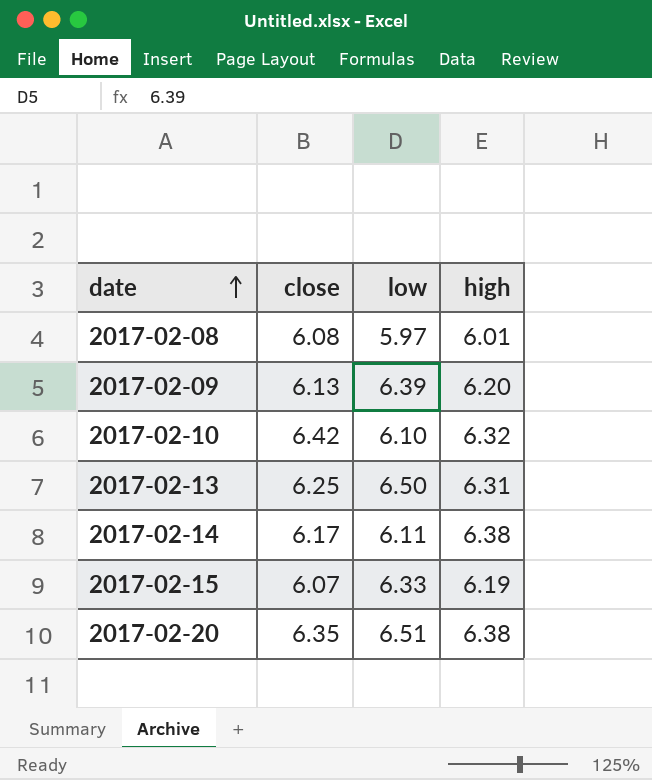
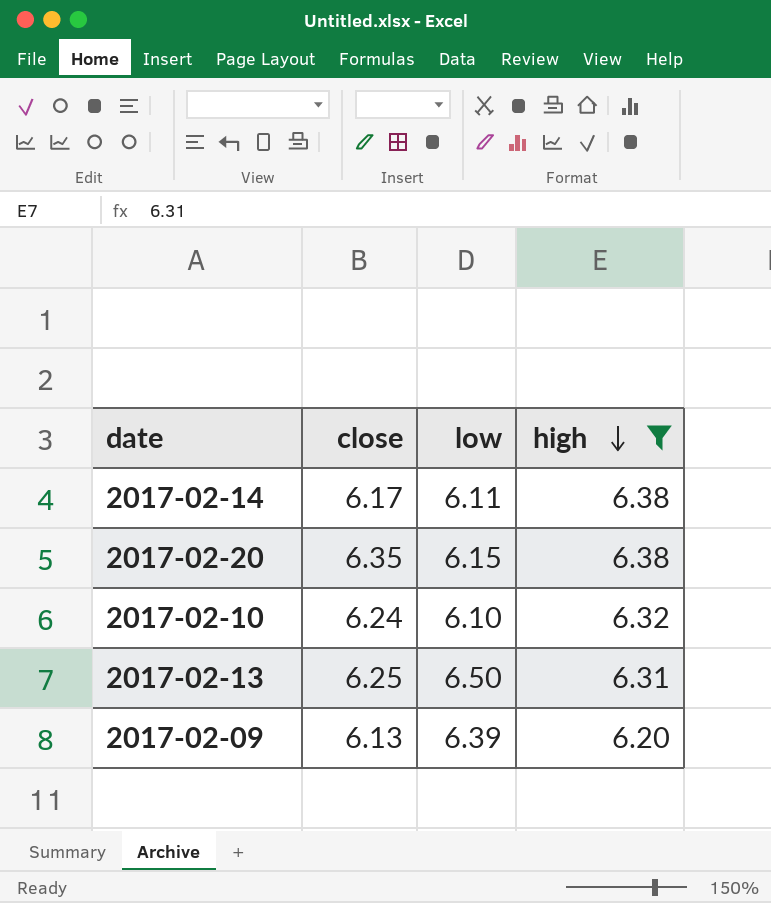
filter: none -> high >= 6.20
row order: date ascending -> high descending
2017-02-20 | low: 6.51 -> 6.15
2017-02-10 | close: 6.42 -> 6.24

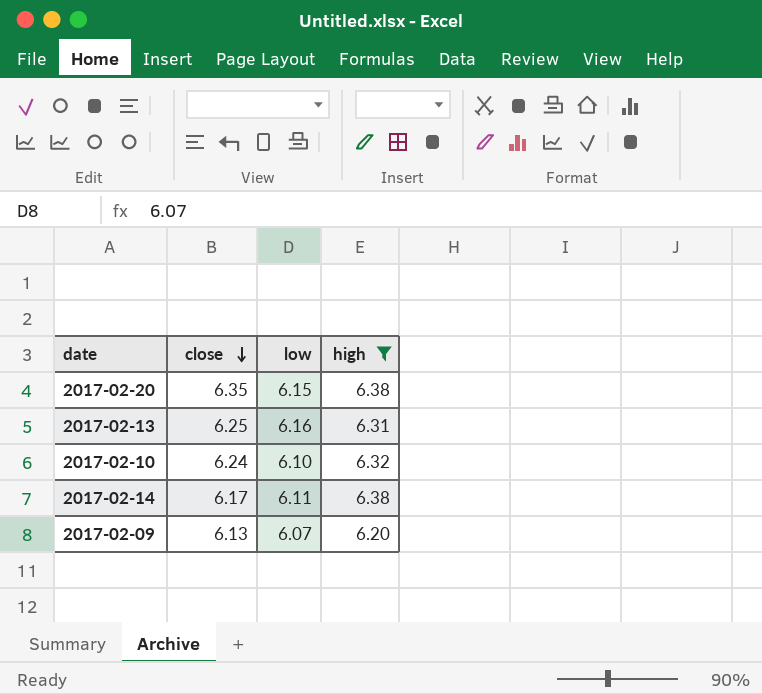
row order: high descending -> close descending
2017-02-13 | low: 6.50 -> 6.16
2017-02-09 | low: 6.39 -> 6.07

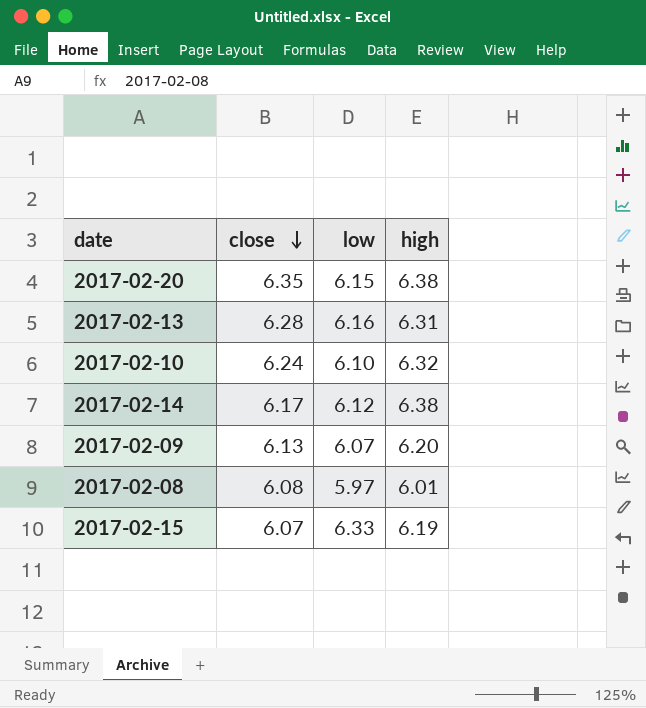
filter: high >= 6.20 -> none
2017-02-13 | close: 6.25 -> 6.28
2017-02-14 | low: 6.11 -> 6.12

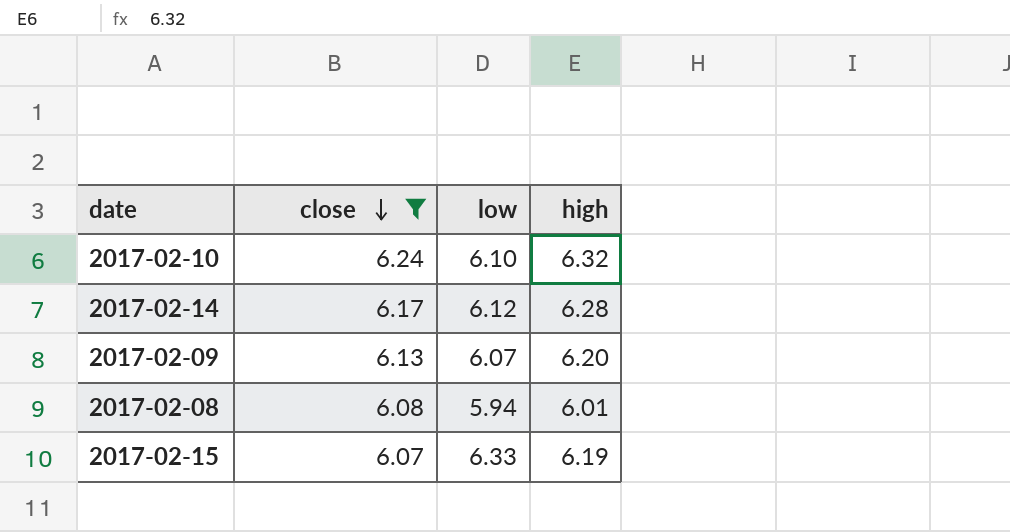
filter: none -> close <= 6.24
2017-02-14 | high: 6.38 -> 6.28
2017-02-08 | low: 5.97 -> 5.94

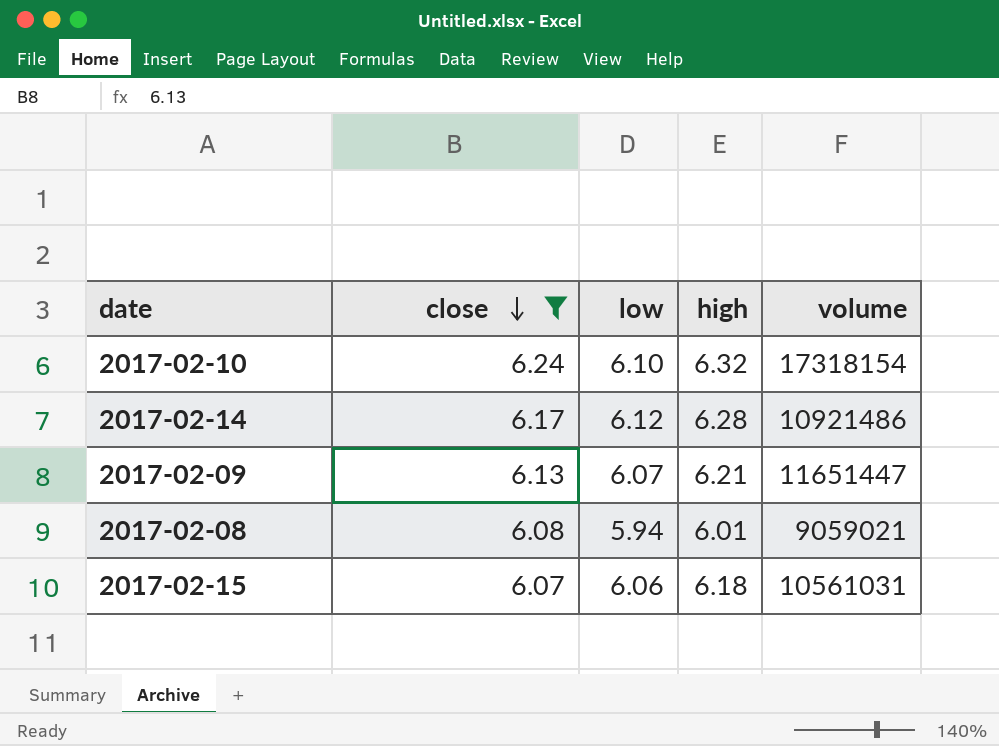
column volume | position: none -> 5
2017-02-09 | high: 6.20 -> 6.21
2017-02-15 | low: 6.33 -> 6.06
2017-02-15 | high: 6.19 -> 6.18

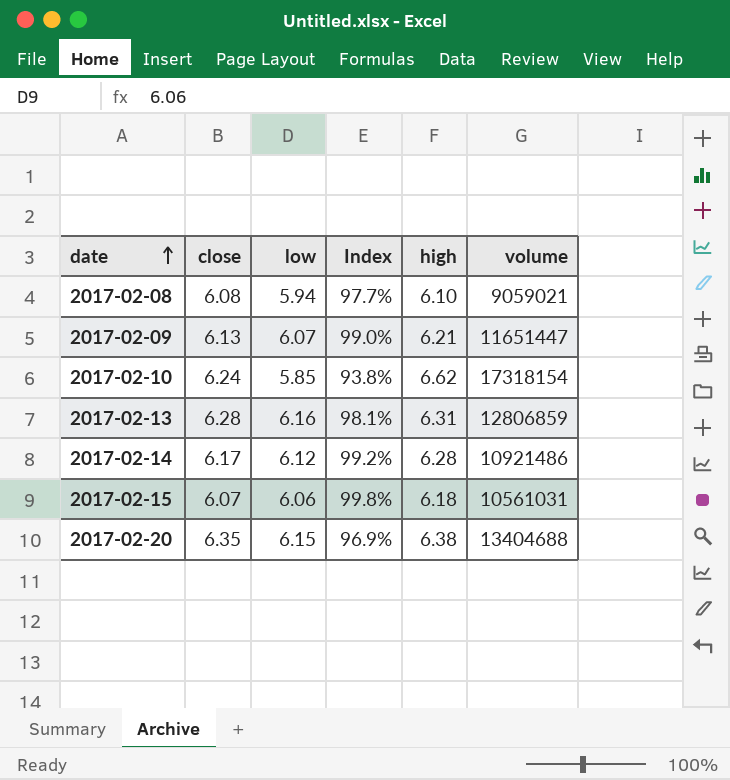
filter: close <= 6.24 -> none
row order: close descending -> date ascending
column Index | formula: none -> [low] / [close]
2017-02-08 | high: 6.01 -> 6.10
2017-02-10 | low: 6.10 -> 5.85
2017-02-10 | high: 6.32 -> 6.62

